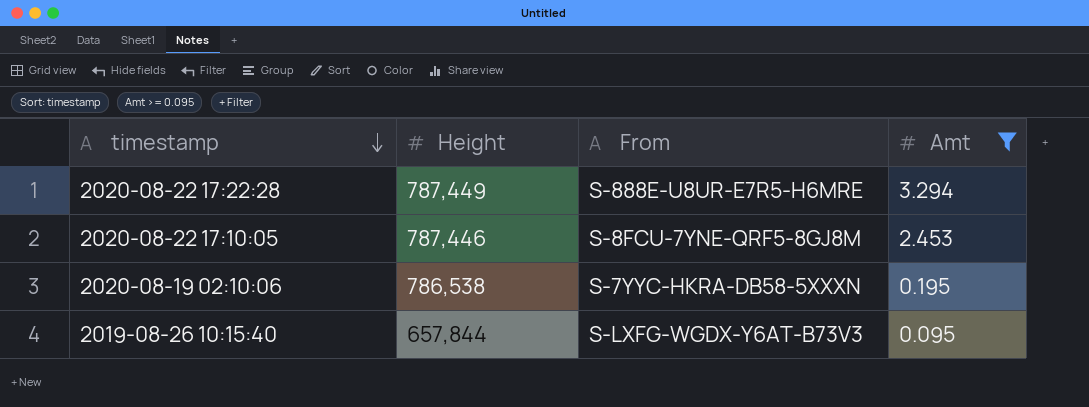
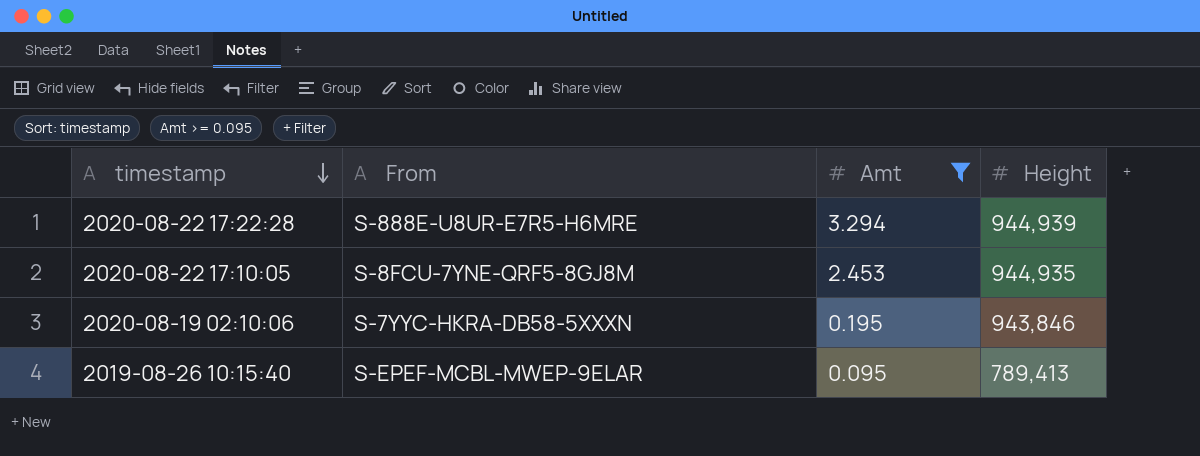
column Height | position: 2 -> 4
2020-08-22 17:22:28 | Height: 787,449 -> 944,939
2020-08-22 17:10:05 | Height: 787,446 -> 944,935
2020-08-19 02:10:06 | Height: 786,538 -> 943,846
2019-08-26 10:15:40 | From: S-LXFG-WGDX-Y6AT-B73V3 -> S-EPEF-MCBL-MWEP-9ELAR
2019-08-26 10:15:40 | Height: 657,844 -> 789,413

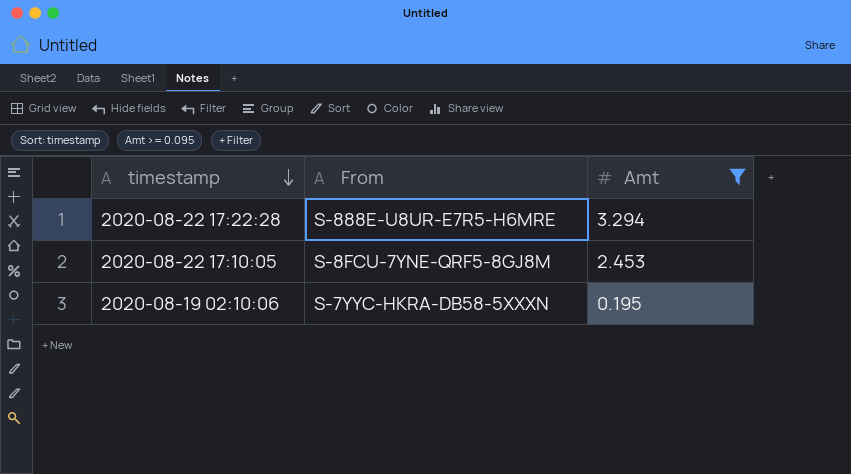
column Height | position: 4 -> none
row 2019-08-26 10:15:40: S-EPEF-MCBL-MWEP-9ELAR | 0.095 | 789,413 -> none

